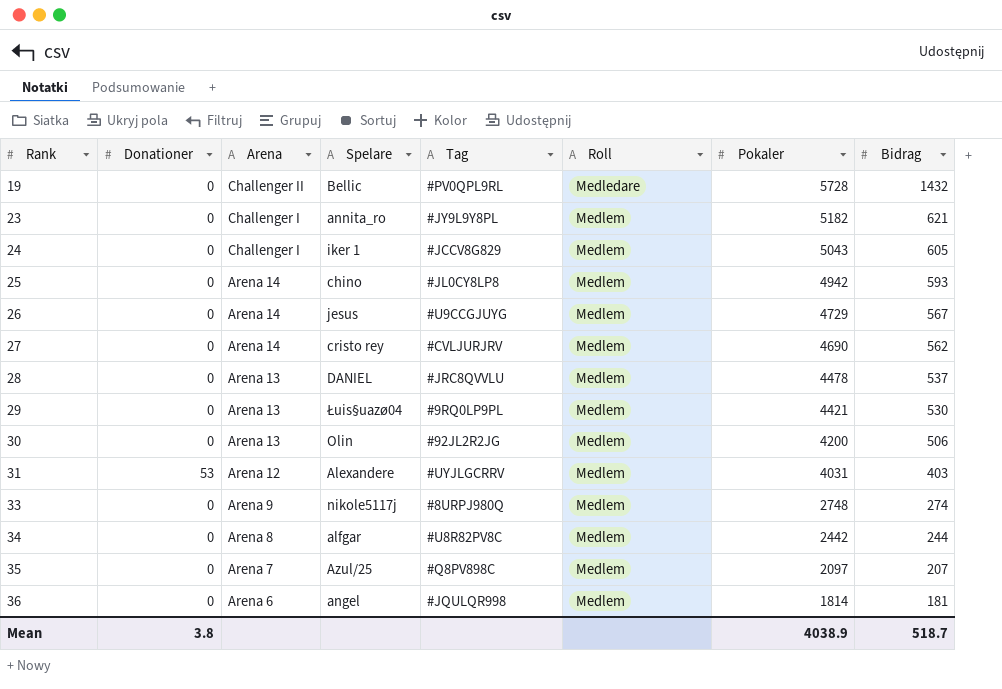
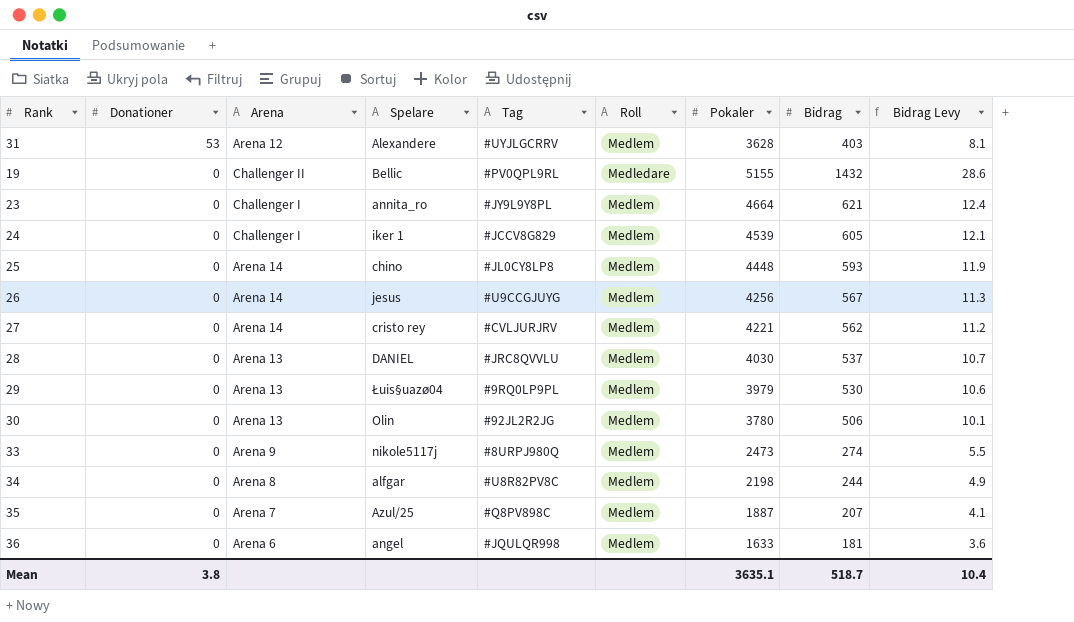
row order: Rank ascending -> Donationer descending
column Bidrag Levy | formula: none -> [Bidrag] * 0.02
31 | Pokaler: 4031 -> 3628
19 | Pokaler: 5728 -> 5155
23 | Pokaler: 5182 -> 4664
24 | Pokaler: 5043 -> 4539
25 | Pokaler: 4942 -> 4448
26 | Pokaler: 4729 -> 4256
27 | Pokaler: 4690 -> 4221
28 | Pokaler: 4478 -> 4030
29 | Pokaler: 4421 -> 3979
30 | Pokaler: 4200 -> 3780
33 | Pokaler: 2748 -> 2473
34 | Pokaler: 2442 -> 2198
35 | Pokaler: 2097 -> 1887
36 | Pokaler: 1814 -> 1633
Mean | Pokaler: 4038.9 -> 3635.1

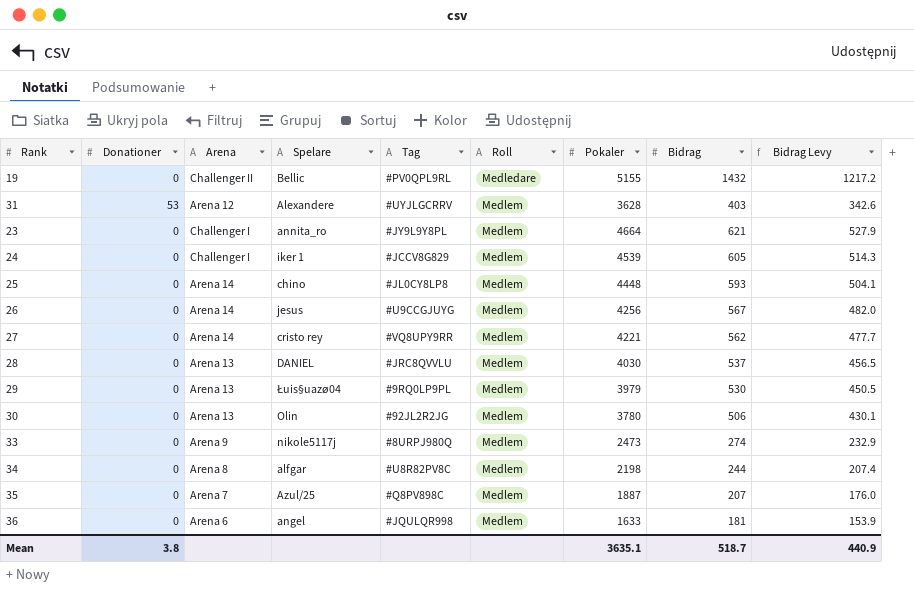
row order: Donationer descending -> Roll ascending
column Bidrag Levy | formula: [Bidrag] * 0.02 -> [Bidrag] * 0.85
27 | Tag: #CVLJURJRV -> #VQ8UPY9RR
Mean | Bidrag Levy: 10.4 -> 440.9

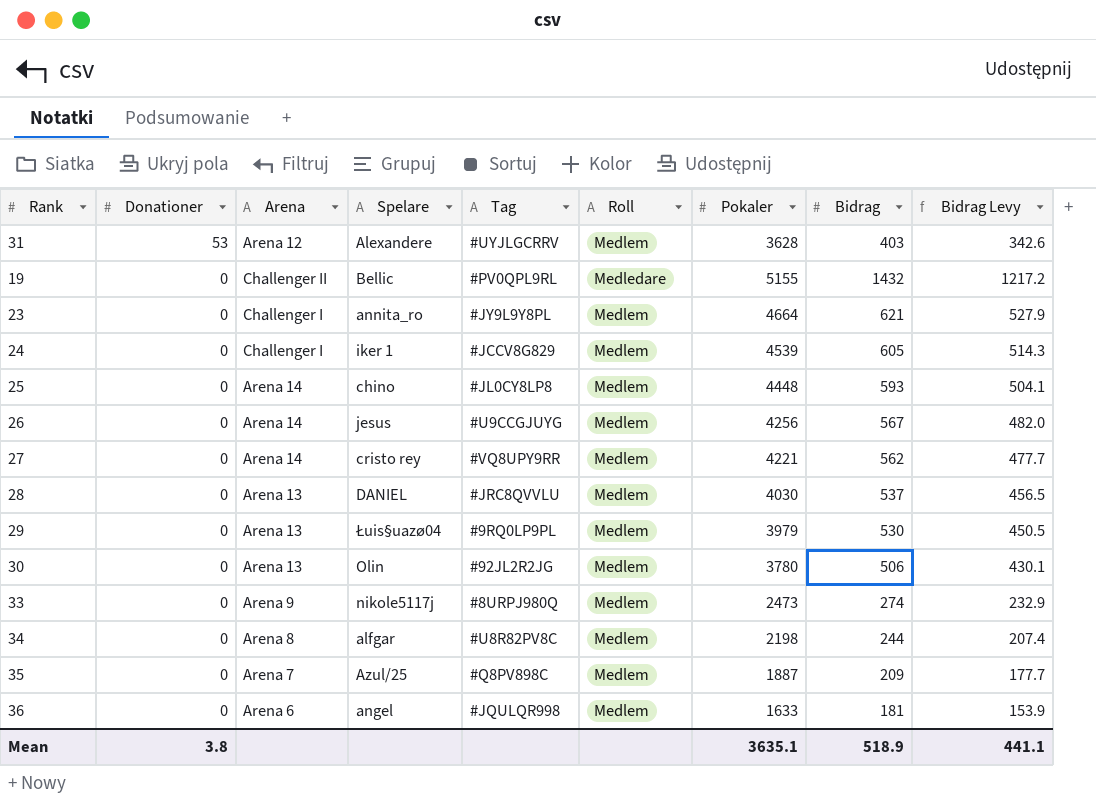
row order: Roll ascending -> Donationer descending
35 | Bidrag: 207 -> 209
35 | Bidrag Levy: 176.0 -> 177.7
Mean | Bidrag: 518.7 -> 518.9
Mean | Bidrag Levy: 440.9 -> 441.1

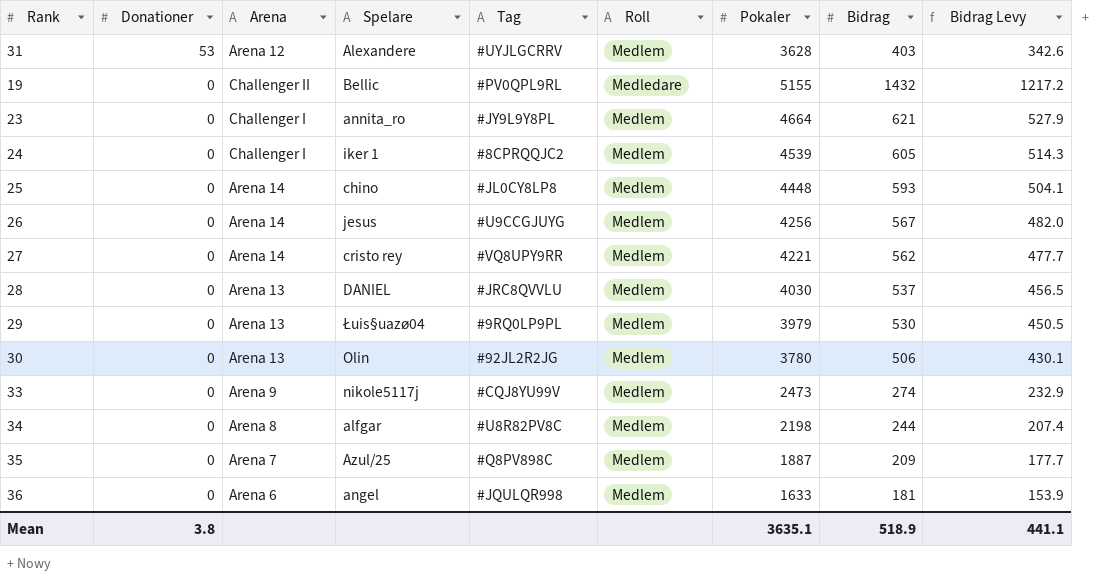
24 | Tag: #JCCV8G829 -> #8CPRQQJC2
33 | Tag: #8URPJ980Q -> #CQJ8YU99V

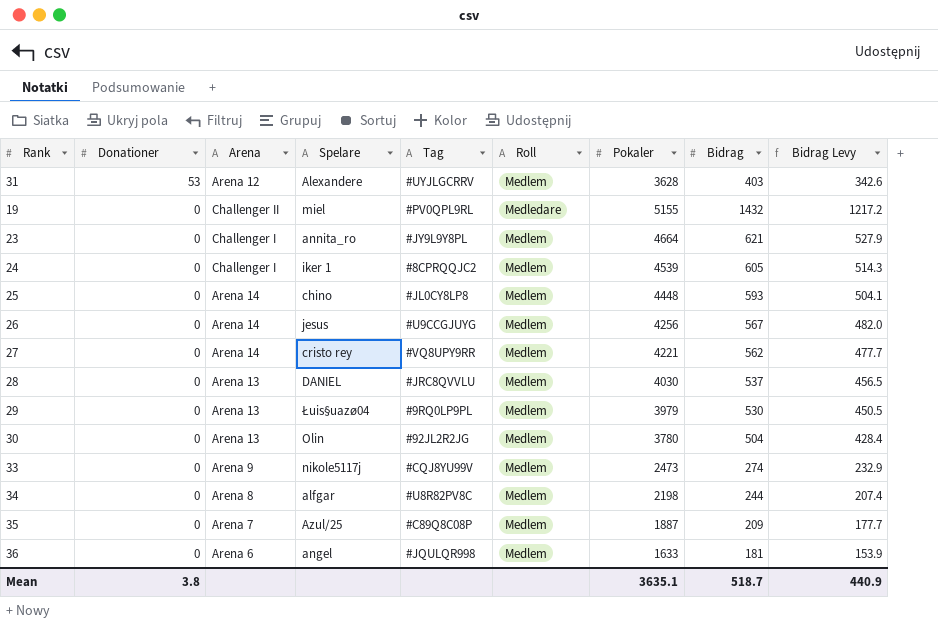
19 | Spelare: Bellic -> miel
30 | Bidrag: 506 -> 504
30 | Bidrag Levy: 430.1 -> 428.4
35 | Tag: #Q8PV898C -> #C89Q8C08P
Mean | Bidrag: 518.9 -> 518.7
Mean | Bidrag Levy: 441.1 -> 440.9

